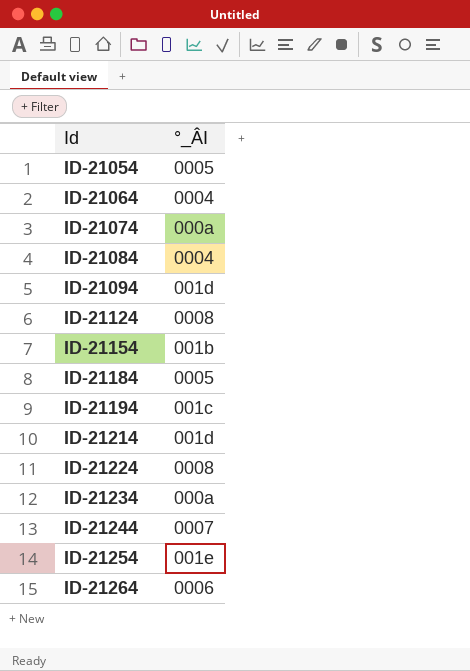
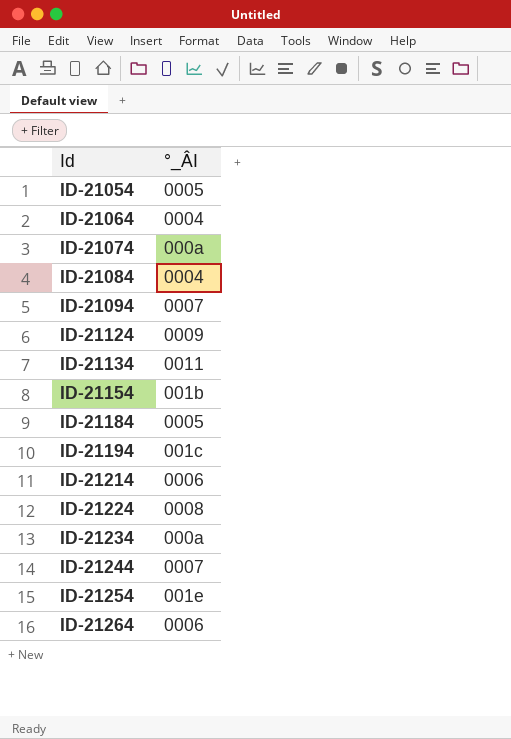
ID-21094 | °_ÂI: 001d -> 0007
ID-21124 | °_ÂI: 0008 -> 0009
row ID-21134: none -> 0011
ID-21214 | °_ÂI: 001d -> 0006

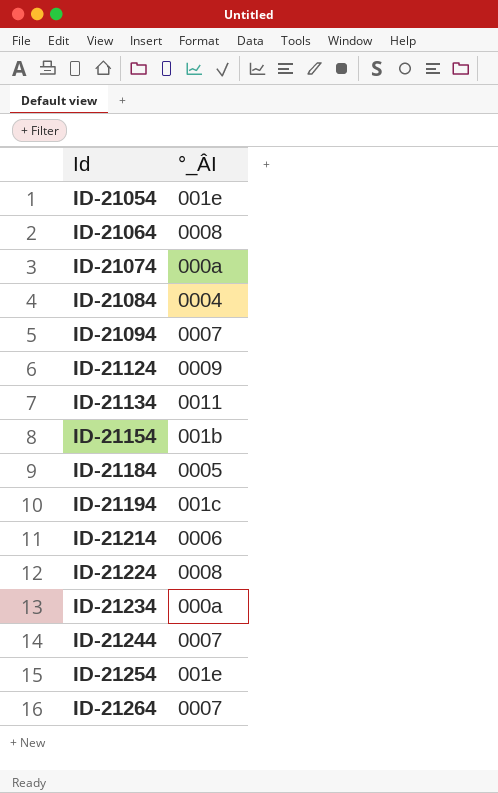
ID-21054 | °_ÂI: 0005 -> 001e
ID-21064 | °_ÂI: 0004 -> 0008
ID-21264 | °_ÂI: 0006 -> 0007

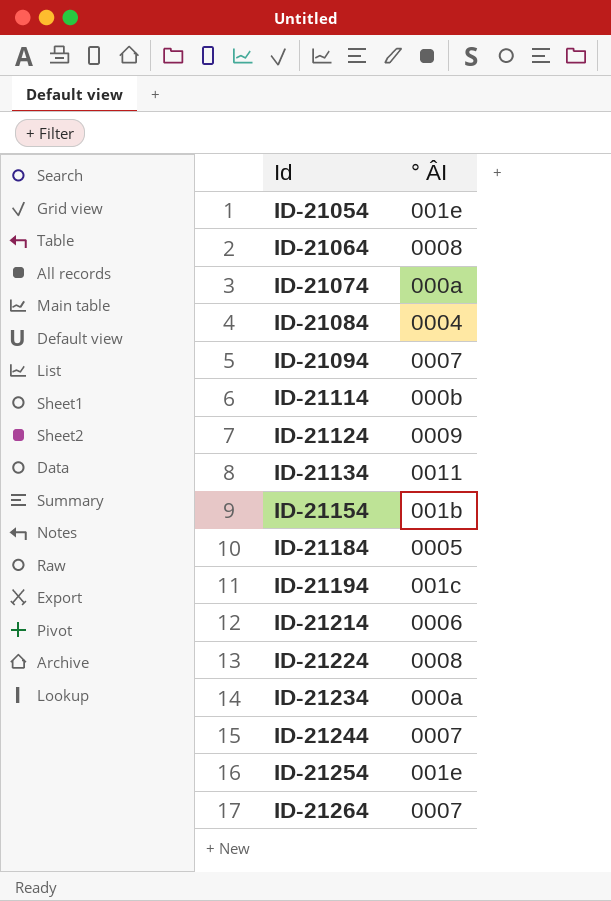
column name: °_ÂI -> ° ÂI
row ID-21114: none -> 000b

